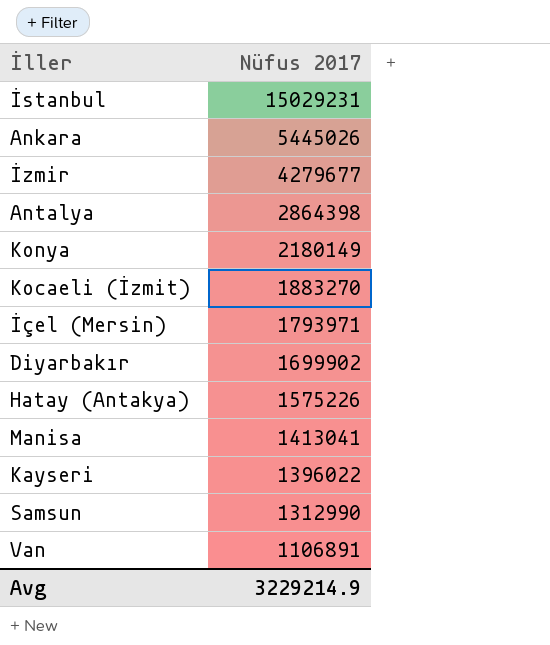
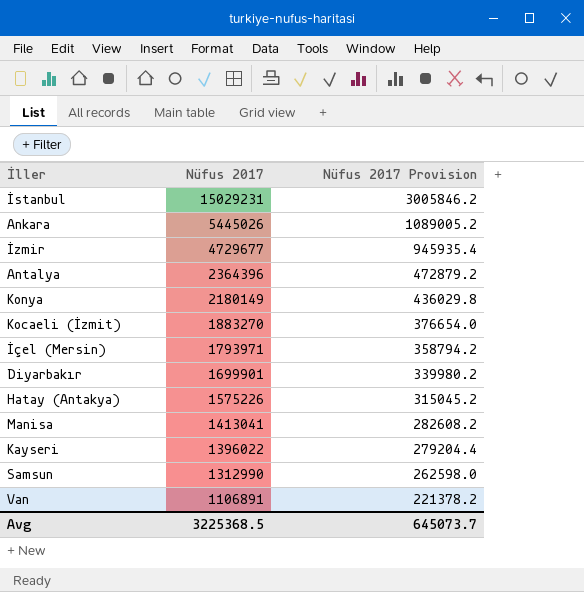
column Nüfus 2017 Provision | formula: none -> [Nüfus 2017] * 0.2
İzmir | Nüfus 2017: 4279677 -> 4729677
Antalya | Nüfus 2017: 2864398 -> 2364396
Diyarbakır | Nüfus 2017: 1699902 -> 1699901
Avg | Nüfus 2017: 3229214.9 -> 3225368.5

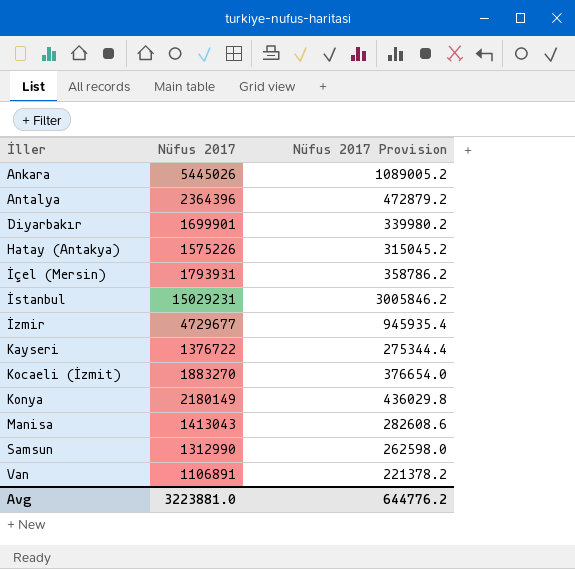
row order: Nüfus 2017 descending -> İller ascending
İçel (Mersin) | Nüfus 2017: 1793971 -> 1793931
İçel (Mersin) | Nüfus 2017 Provision: 358794.2 -> 358786.2
Kayseri | Nüfus 2017: 1396022 -> 1376722
Kayseri | Nüfus 2017 Provision: 279204.4 -> 275344.4
Manisa | Nüfus 2017: 1413041 -> 1413043
Manisa | Nüfus 2017 Provision: 282608.2 -> 282608.6
Avg | Nüfus 2017: 3225368.5 -> 3223881.0
Avg | Nüfus 2017 Provision: 645073.7 -> 644776.2

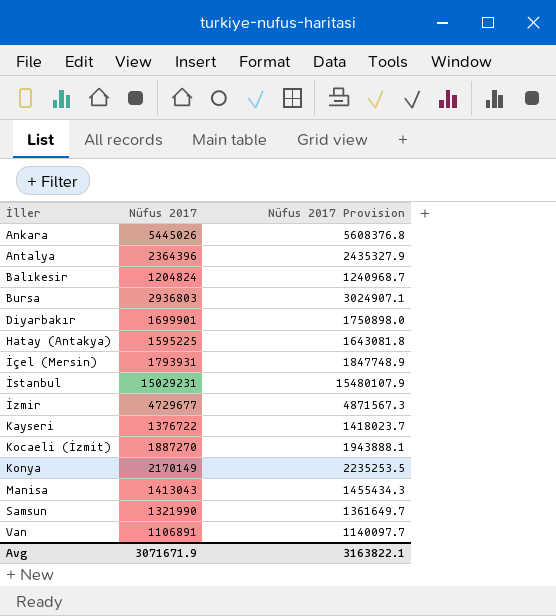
column Nüfus 2017 Provision | formula: [Nüfus 2017] * 0.2 -> [Nüfus 2017] * 1.03
row Balıkesir: none -> 1204824 | 1240968.7
row Bursa: none -> 2936803 | 3024907.1
Hatay (Antakya) | Nüfus 2017: 1575226 -> 1595225
Kocaeli (İzmit) | Nüfus 2017: 1883270 -> 1887270
Konya | Nüfus 2017: 2180149 -> 2170149
Samsun | Nüfus 2017: 1312990 -> 1321990
Avg | Nüfus 2017: 3223881.0 -> 3071671.9
Avg | Nüfus 2017 Provision: 644776.2 -> 3163822.1

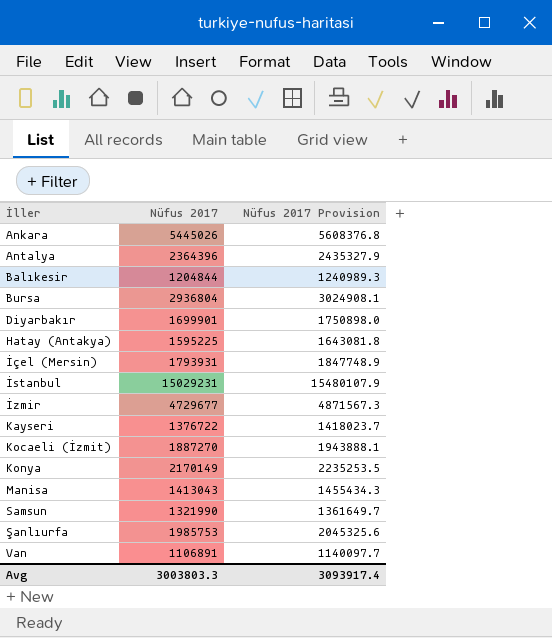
Balıkesir | Nüfus 2017: 1204824 -> 1204844
Balıkesir | Nüfus 2017 Provision: 1240968.7 -> 1240989.3
Bursa | Nüfus 2017: 2936803 -> 2936804
Bursa | Nüfus 2017 Provision: 3024907.1 -> 3024908.1
row Şanlıurfa: none -> 1985753 | 2045325.6
Avg | Nüfus 2017: 3071671.9 -> 3003803.3
Avg | Nüfus 2017 Provision: 3163822.1 -> 3093917.4

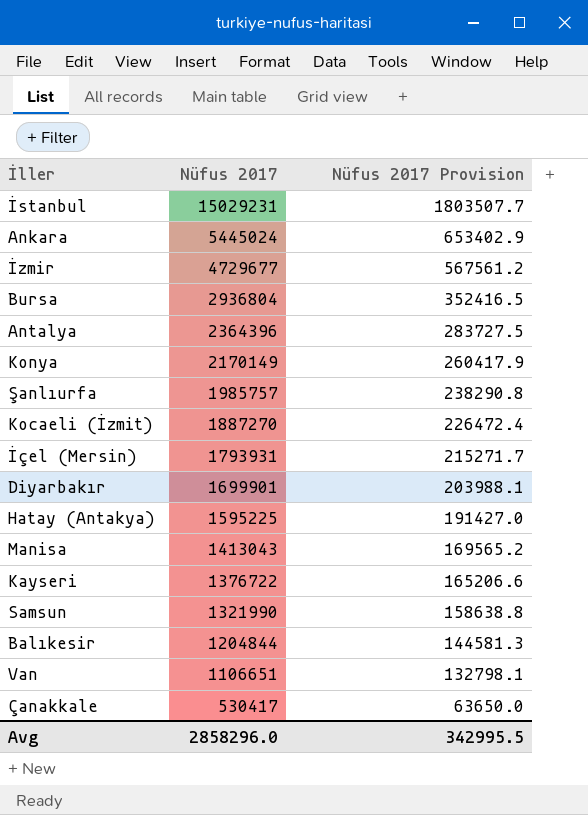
row order: İller ascending -> Nüfus 2017 descending
column Nüfus 2017 Provision | formula: [Nüfus 2017] * 1.03 -> [Nüfus 2017] * 0.12
Ankara | Nüfus 2017: 5445026 -> 5445024
Şanlıurfa | Nüfus 2017: 1985753 -> 1985757
Van | Nüfus 2017: 1106891 -> 1106651
row Çanakkale: none -> 530417 | 63650.0
Avg | Nüfus 2017: 3003803.3 -> 2858296.0
Avg | Nüfus 2017 Provision: 3093917.4 -> 342995.5

